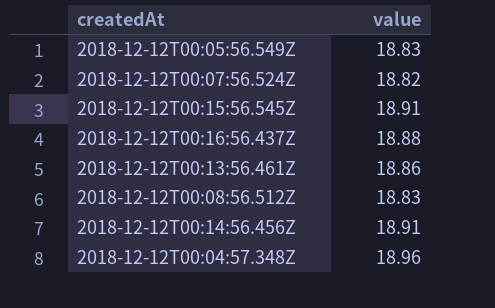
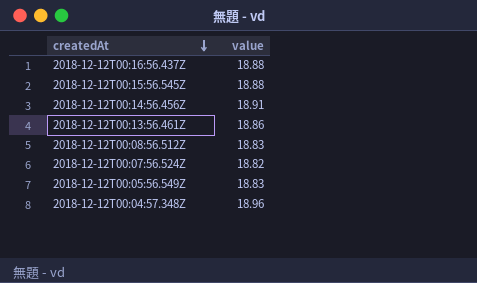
row order: none -> createdAt descending
2018-12-12T00:15:56.545Z | value: 18.91 -> 18.88

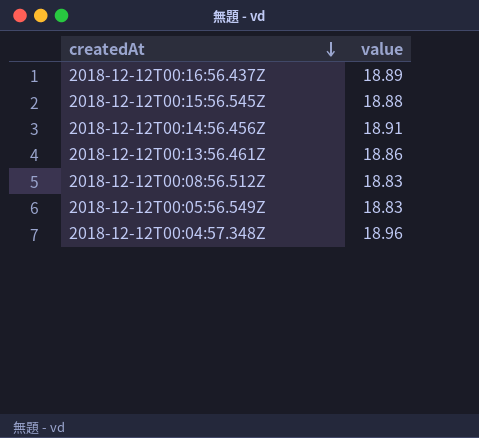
row 2018-12-12T00:07:56.524Z: 18.82 -> none
2018-12-12T00:16:56.437Z | value: 18.88 -> 18.89

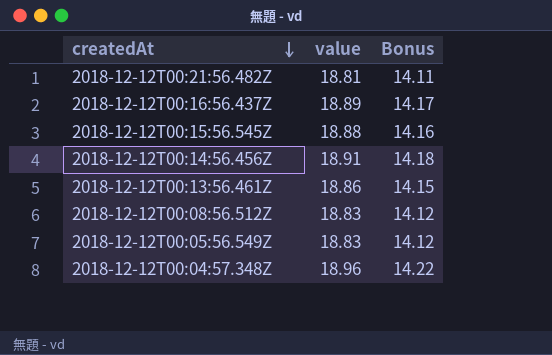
column Bonus | formula: none -> [value] * 0.75
row 2018-12-12T00:21:56.482Z: none -> 18.81 | 14.11

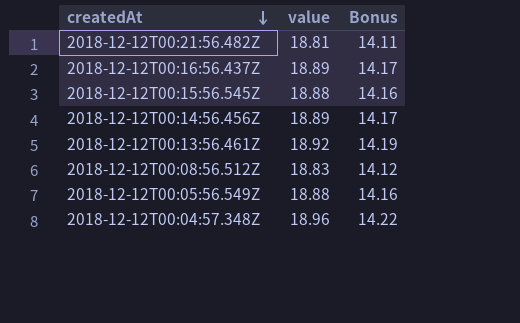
2018-12-12T00:14:56.456Z | value: 18.91 -> 18.89
2018-12-12T00:14:56.456Z | Bonus: 14.18 -> 14.17
2018-12-12T00:13:56.461Z | value: 18.86 -> 18.92
2018-12-12T00:13:56.461Z | Bonus: 14.15 -> 14.19
2018-12-12T00:05:56.549Z | value: 18.83 -> 18.88
2018-12-12T00:05:56.549Z | Bonus: 14.12 -> 14.16

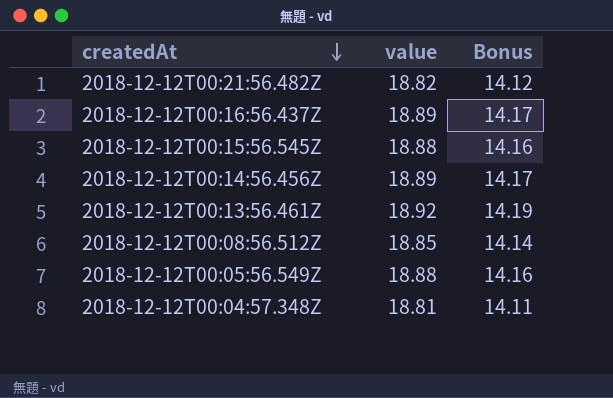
2018-12-12T00:21:56.482Z | value: 18.81 -> 18.82
2018-12-12T00:21:56.482Z | Bonus: 14.11 -> 14.12
2018-12-12T00:08:56.512Z | value: 18.83 -> 18.85
2018-12-12T00:08:56.512Z | Bonus: 14.12 -> 14.14
2018-12-12T00:04:57.348Z | value: 18.96 -> 18.81
2018-12-12T00:04:57.348Z | Bonus: 14.22 -> 14.11

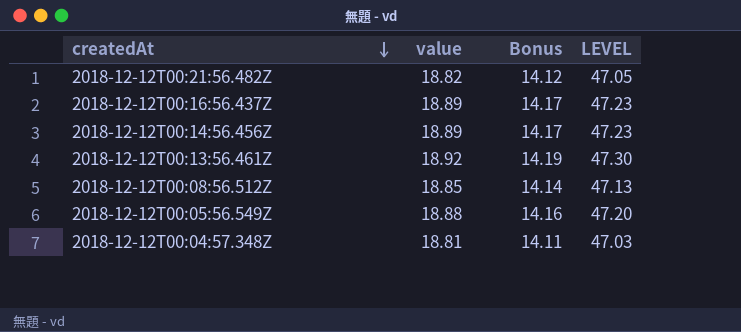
column LEVEL | formula: none -> [value] * 2.5
row 2018-12-12T00:15:56.545Z: 18.88 | 14.16 -> none

